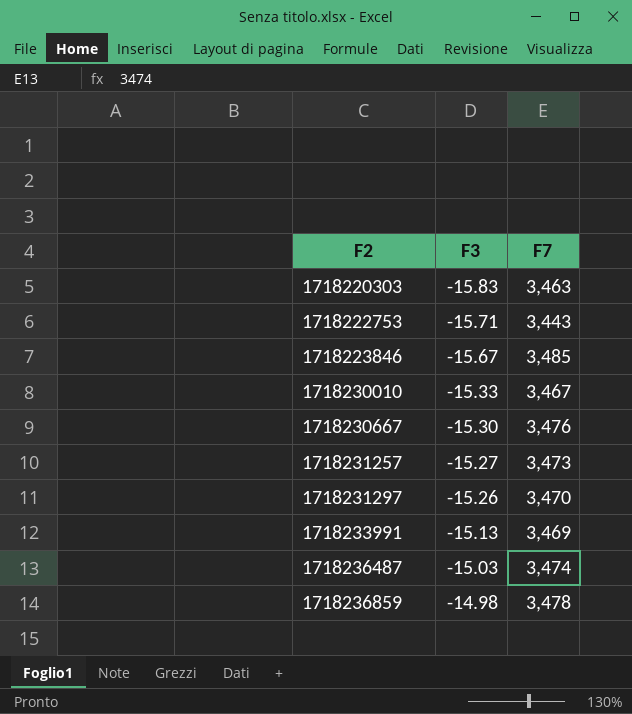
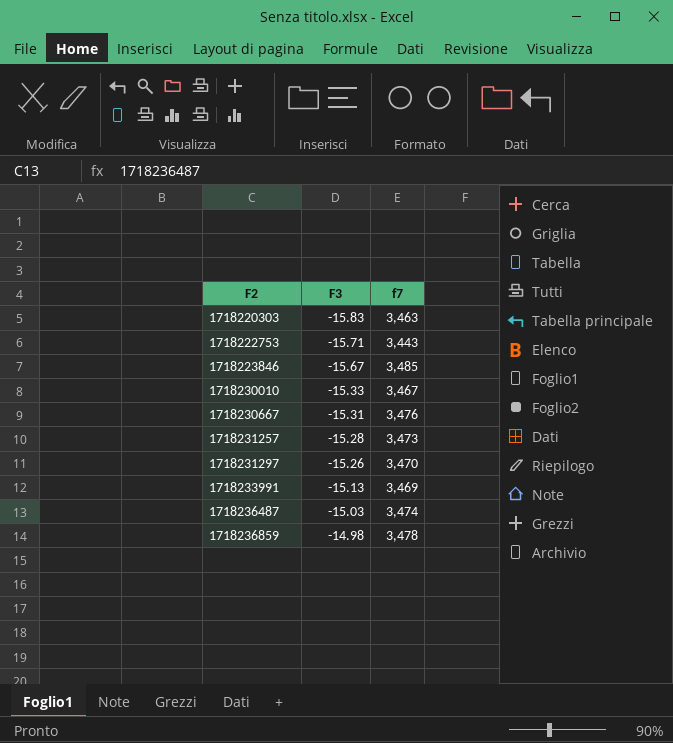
column name: F7 -> f7
1718230667 | F3: -15.30 -> -15.31
1718231257 | F3: -15.27 -> -15.28

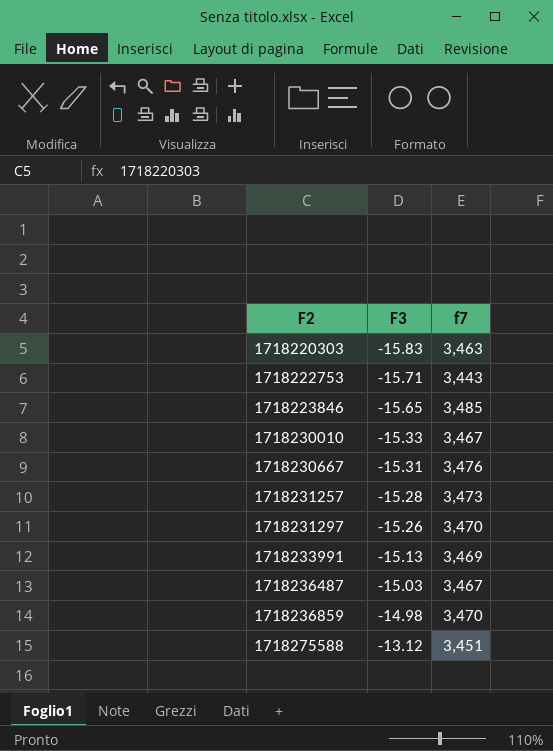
1718223846 | F3: -15.67 -> -15.65
1718236487 | f7: 3,474 -> 3,467
1718236859 | f7: 3,478 -> 3,470
row 1718275588: none -> -13.12 | 3,451

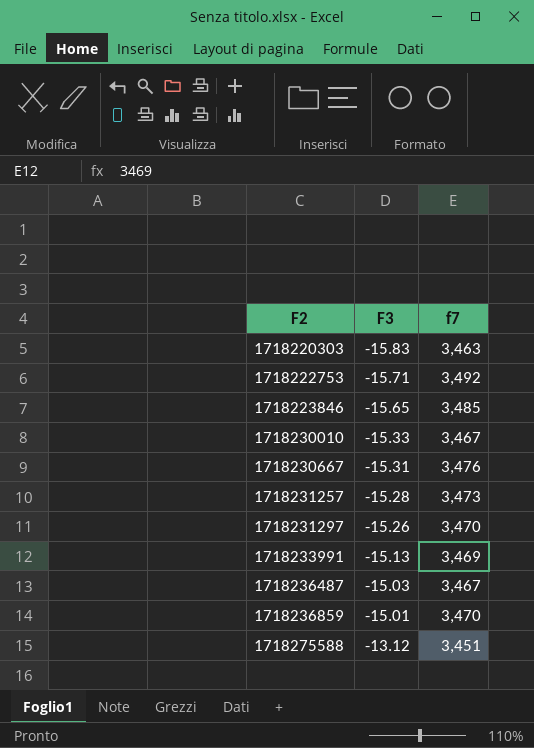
1718222753 | f7: 3,443 -> 3,492
1718236859 | F3: -14.98 -> -15.01

